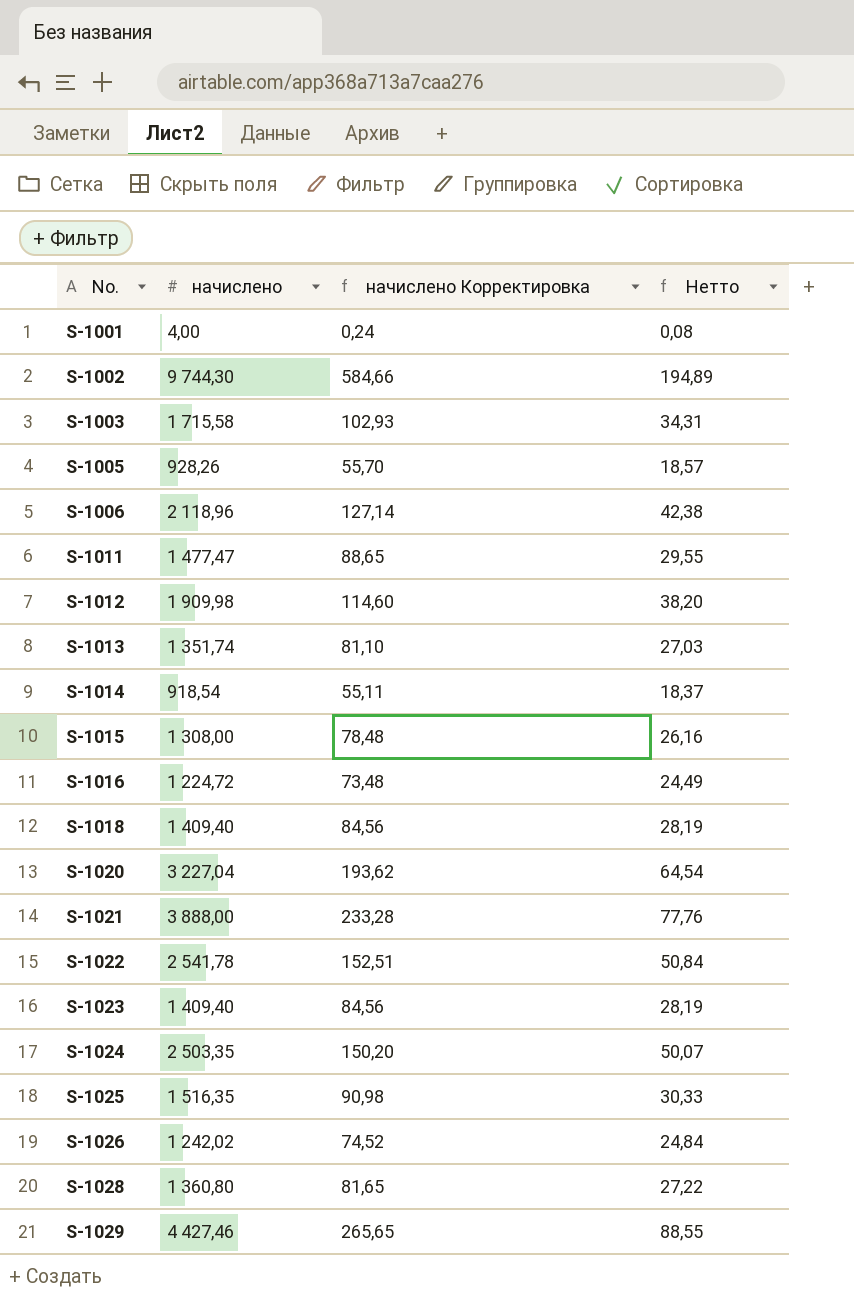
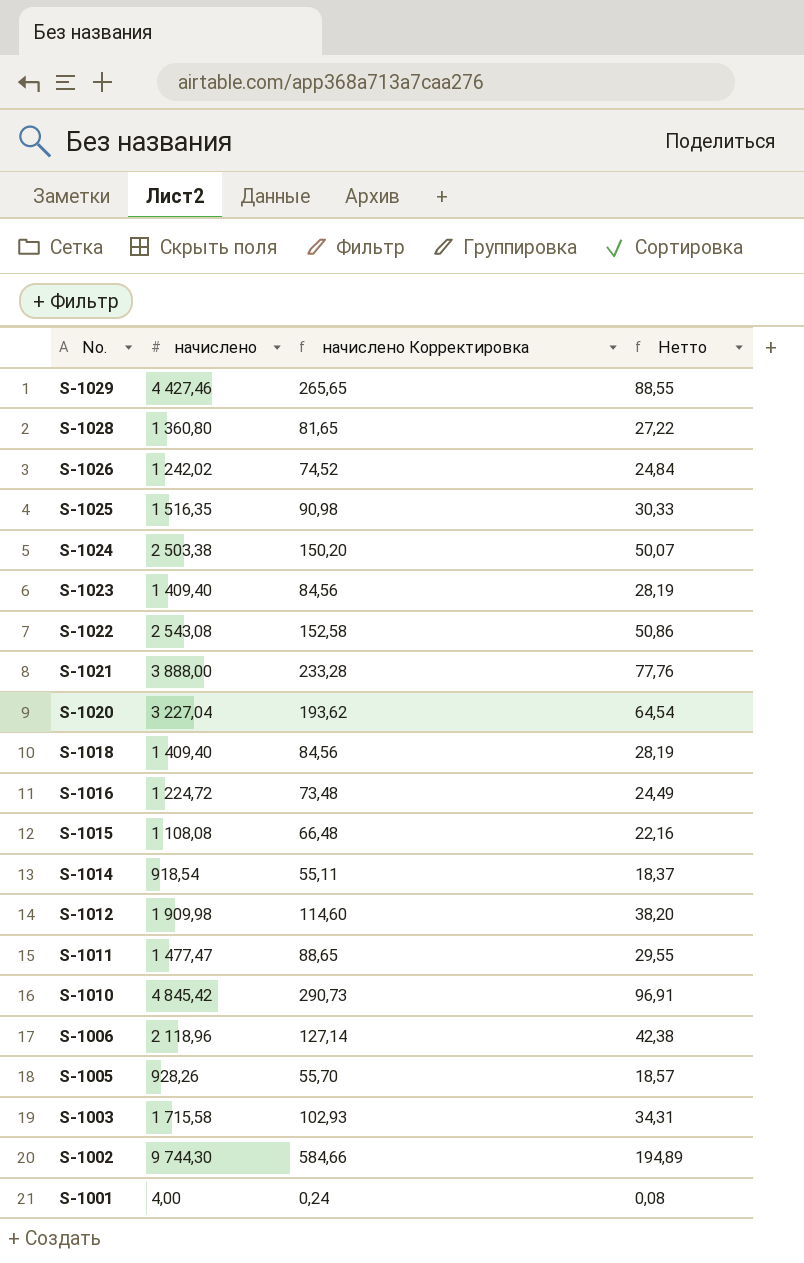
row order: No. ascending -> No. descending
row S-1013: 1 351,74 | 81,10 | 27,03 -> none
S-1024 | начислено: 2 503,35 -> 2 503,38
S-1022 | начислено: 2 541,78 -> 2 543,08
S-1022 | начислено Корректировка: 152,51 -> 152,58
S-1022 | Нетто: 50,84 -> 50,86
S-1015 | начислено: 1 308,00 -> 1 108,08
S-1015 | начислено Корректировка: 78,48 -> 66,48
S-1015 | Нетто: 26,16 -> 22,16
row S-1010: none -> 4 845,42 | 290,73 | 96,91

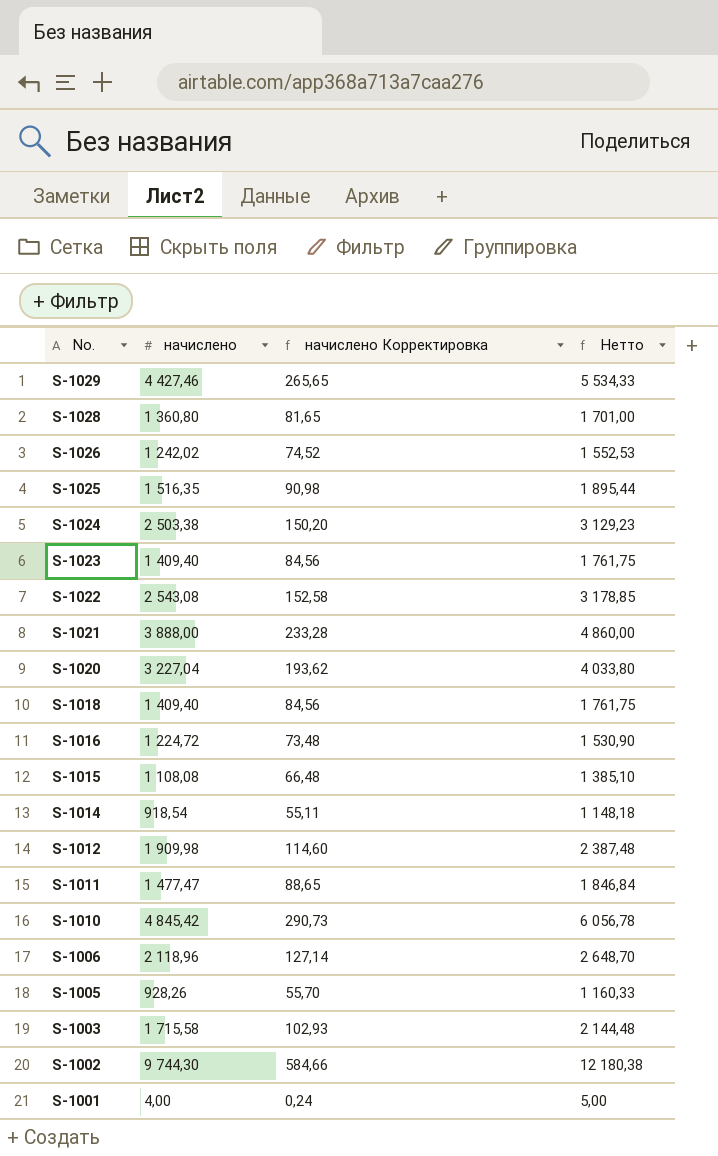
column Нетто | formula: [начислено] * 0,02 -> [начислено] * 1,25

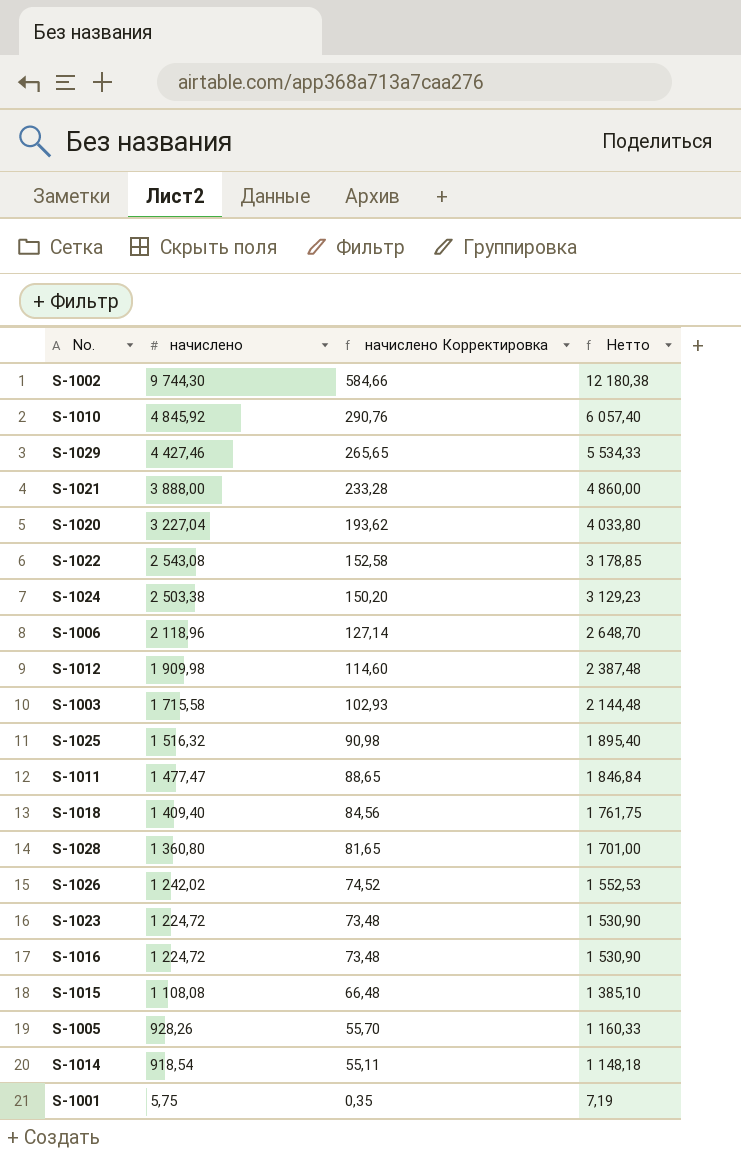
row order: No. descending -> начислено descending
S-1010 | начислено: 4 845,42 -> 4 845,92
S-1010 | начислено Корректировка: 290,73 -> 290,76
S-1010 | Нетто: 6 056,78 -> 6 057,40
S-1025 | начислено: 1 516,35 -> 1 516,32
S-1025 | Нетто: 1 895,44 -> 1 895,40
S-1023 | начислено: 1 409,40 -> 1 224,72
S-1023 | начислено Корректировка: 84,56 -> 73,48
S-1023 | Нетто: 1 761,75 -> 1 530,90
S-1001 | начислено: 4,00 -> 5,75
S-1001 | начислено Корректировка: 0,24 -> 0,35
S-1001 | Нетто: 5,00 -> 7,19

